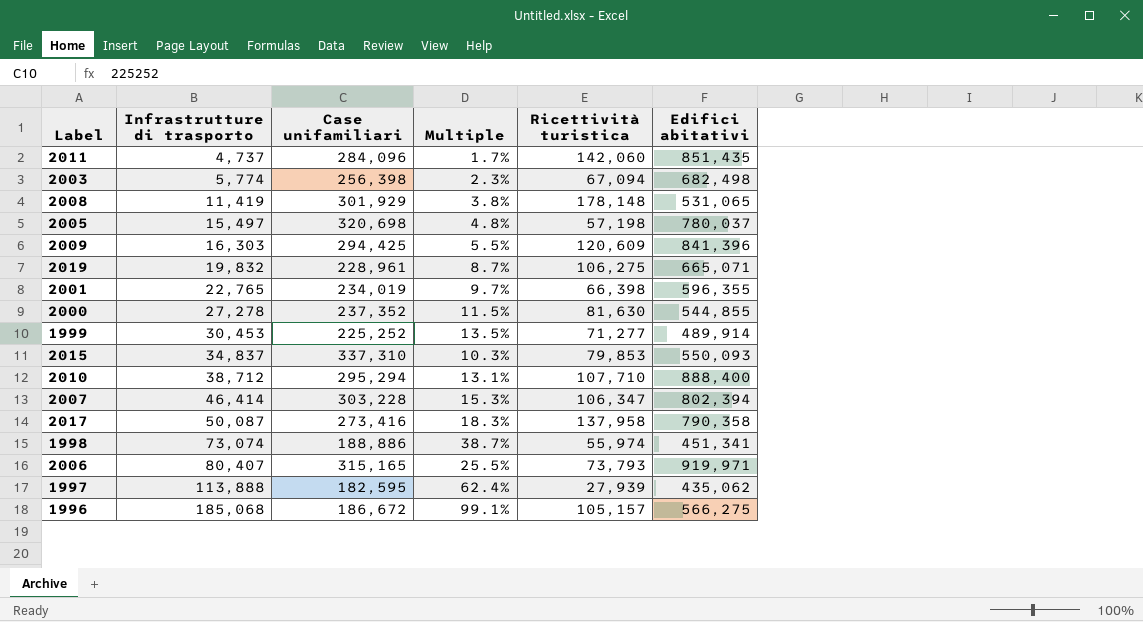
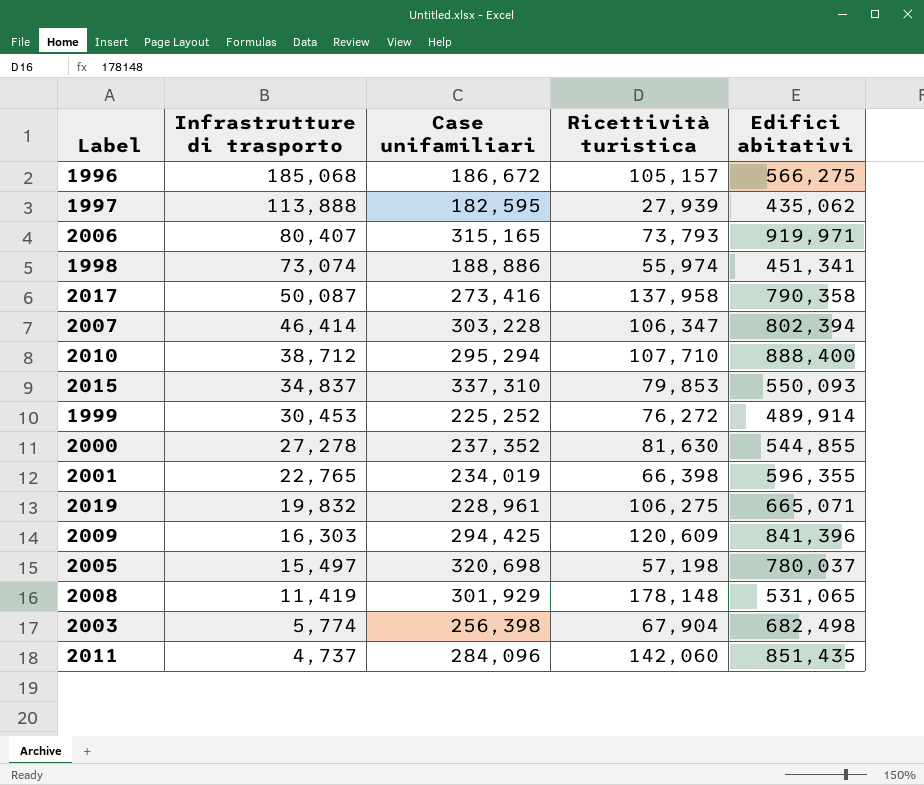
row order: Infrastrutture di trasporto ascending -> Infrastrutture di trasporto descending
column Multiple | formula: [Infrastrutture di trasporto] / [Case unifamiliari] -> none
1999 | Ricettività turistica: 71,277 -> 76,272
2003 | Ricettività turistica: 67,094 -> 67,904

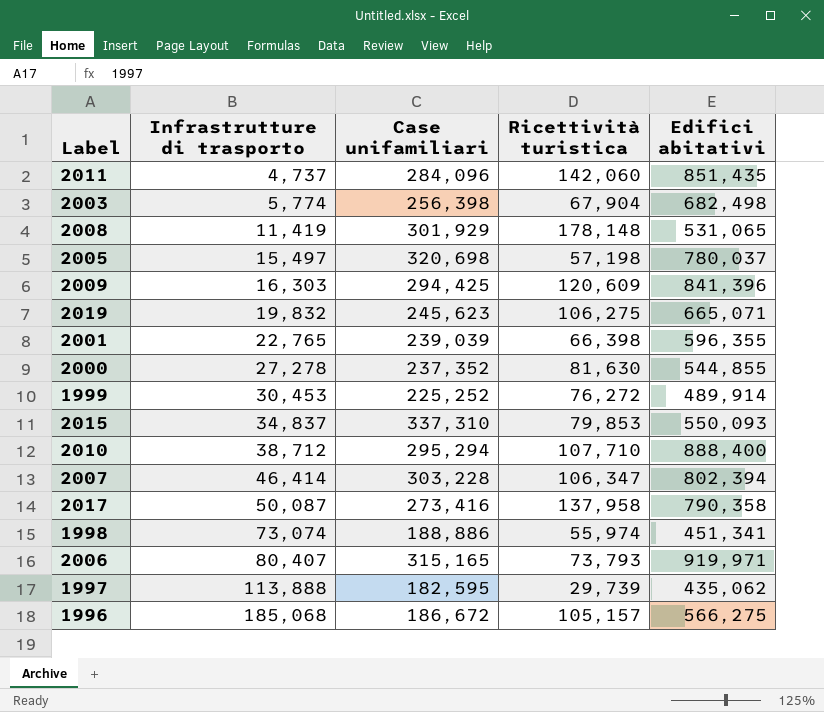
row order: Infrastrutture di trasporto descending -> Infrastrutture di trasporto ascending
2019 | Case unifamiliari: 228,961 -> 245,623
2001 | Case unifamiliari: 234,019 -> 239,039
1997 | Ricettività turistica: 27,939 -> 29,739

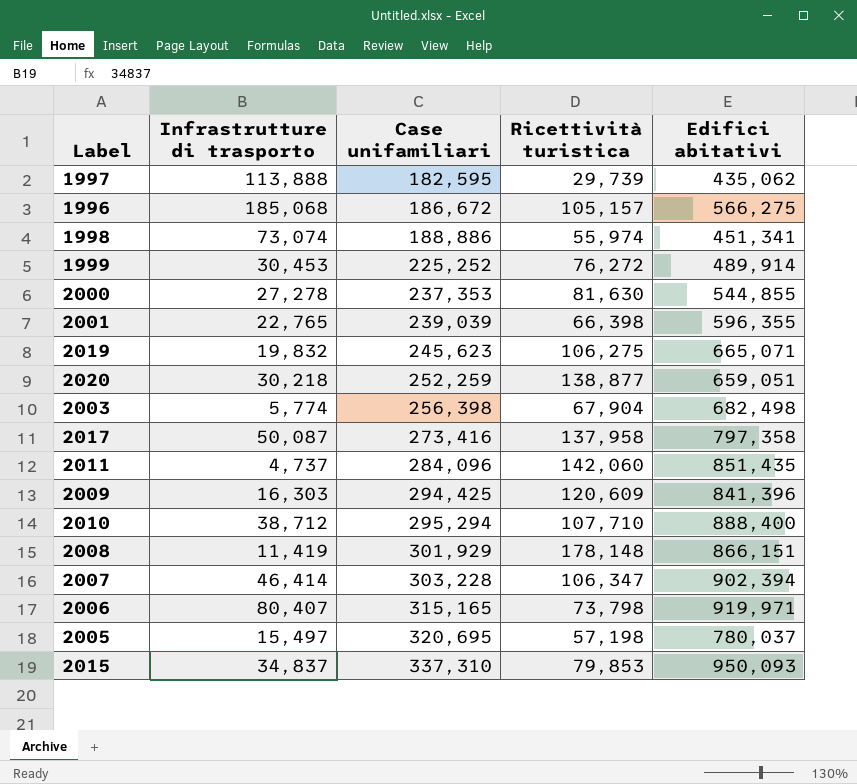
row order: Infrastrutture di trasporto ascending -> Case unifamiliari ascending
2000 | Case unifamiliari: 237,352 -> 237,353
row 2020: none -> 30,218 | 252,259 | 138,877 | 659,051
2017 | Edifici abitativi: 790,358 -> 797,358
2008 | Edifici abitativi: 531,065 -> 866,151
2007 | Edifici abitativi: 802,394 -> 902,394
2006 | Ricettività turistica: 73,793 -> 73,798
2005 | Case unifamiliari: 320,698 -> 320,695
2015 | Edifici abitativi: 550,093 -> 950,093

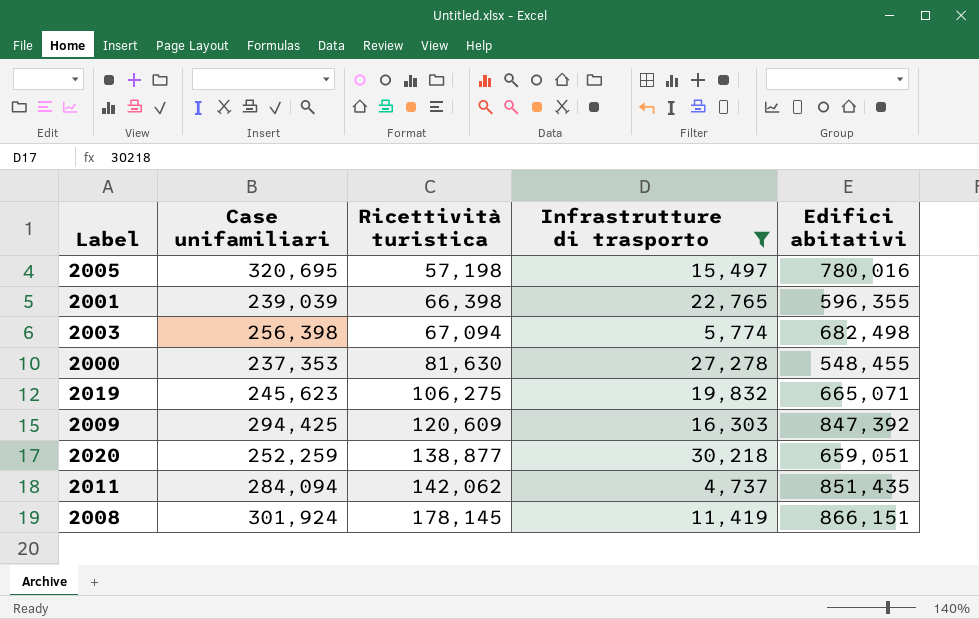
filter: none -> Infrastrutture di trasporto <= 30,218
row order: Case unifamiliari ascending -> Ricettività turistica ascending
column Infrastrutture di trasporto | position: 2 -> 4
2005 | Edifici abitativi: 780,037 -> 780,016
2003 | Ricettività turistica: 67,904 -> 67,094
2000 | Edifici abitativi: 544,855 -> 548,455
2009 | Edifici abitativi: 841,396 -> 847,392
2011 | Case unifamiliari: 284,096 -> 284,094
2011 | Ricettività turistica: 142,060 -> 142,062
2008 | Case unifamiliari: 301,929 -> 301,924
2008 | Ricettività turistica: 178,148 -> 178,145

